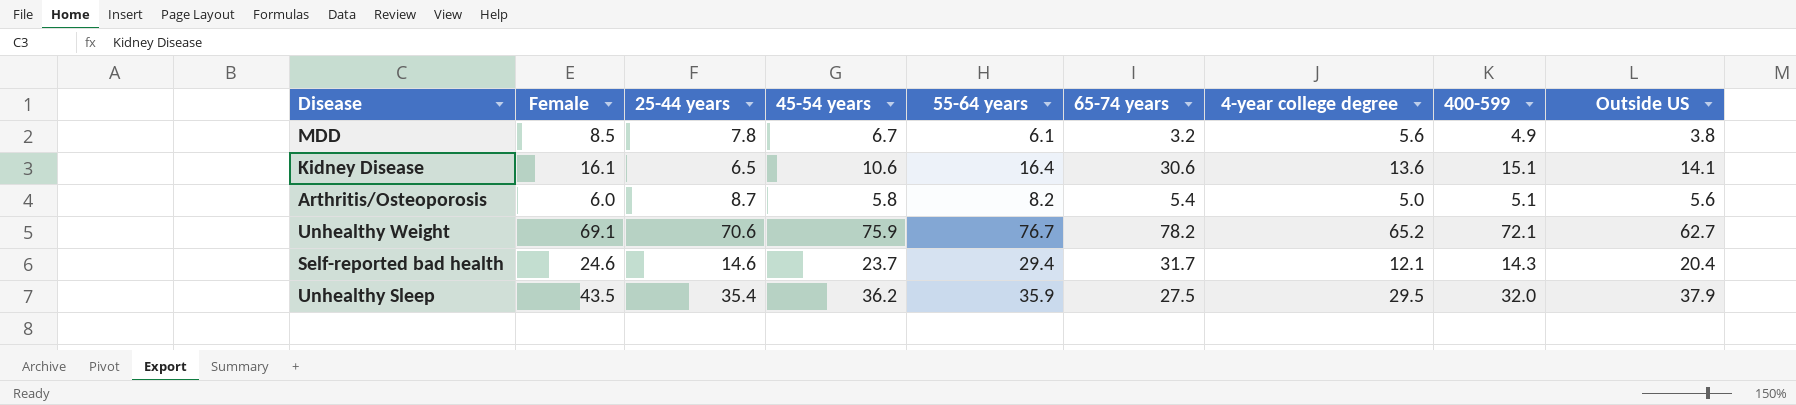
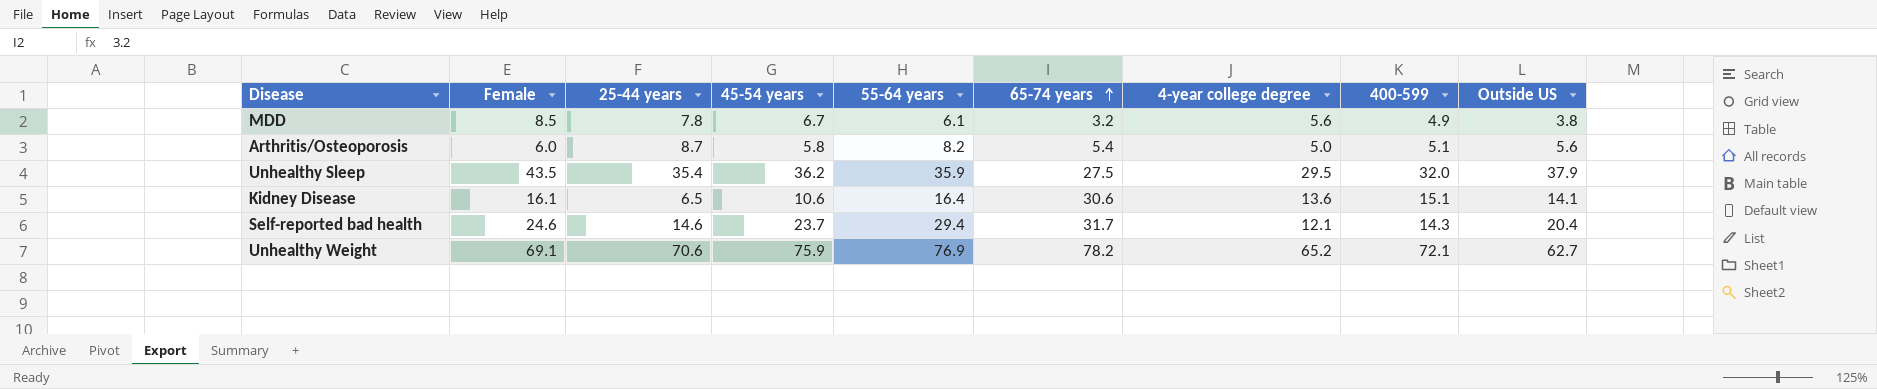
row order: none -> 65-74 years ascending
Unhealthy Weight | 55-64 years: 76.7 -> 76.9

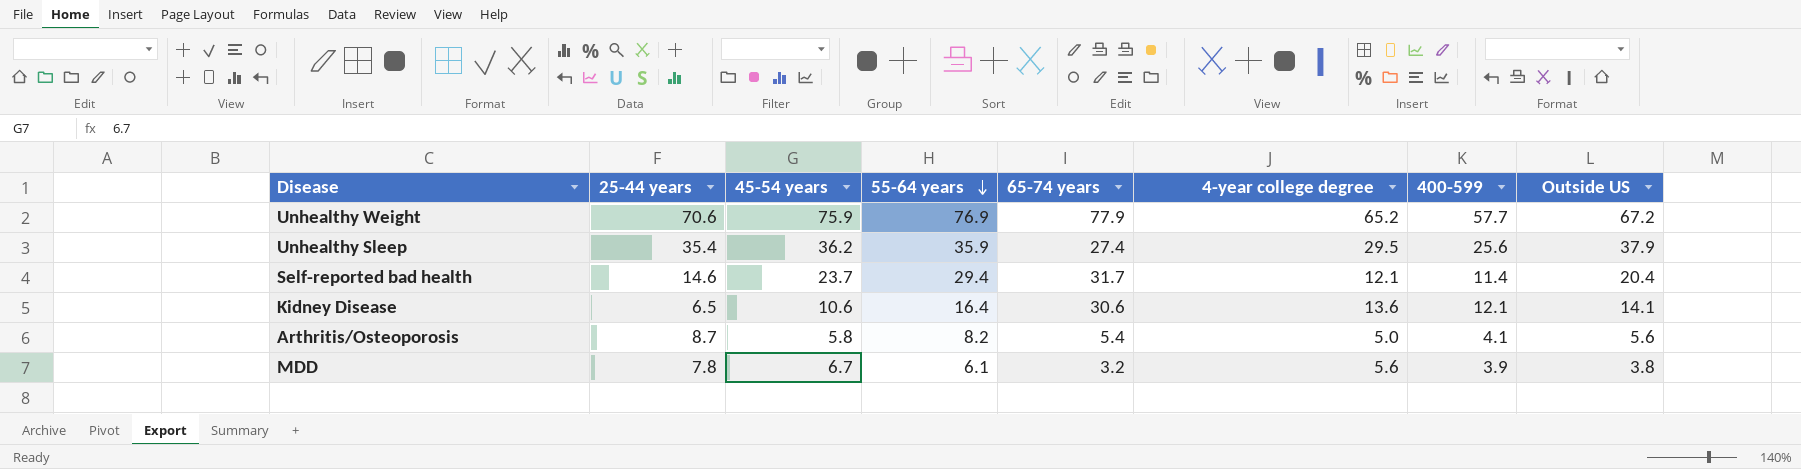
row order: 65-74 years ascending -> 55-64 years descending
column Female | position: 2 -> none
Unhealthy Weight | 65-74 years: 78.2 -> 77.9
Unhealthy Weight | 400-599: 72.1 -> 57.7
Unhealthy Weight | Outside US: 62.7 -> 67.2
Unhealthy Sleep | 65-74 years: 27.5 -> 27.4
Unhealthy Sleep | 400-599: 32.0 -> 25.6
Self-reported bad health | 400-599: 14.3 -> 11.4
Kidney Disease | 400-599: 15.1 -> 12.1
Arthritis/Osteoporosis | 400-599: 5.1 -> 4.1
MDD | 400-599: 4.9 -> 3.9

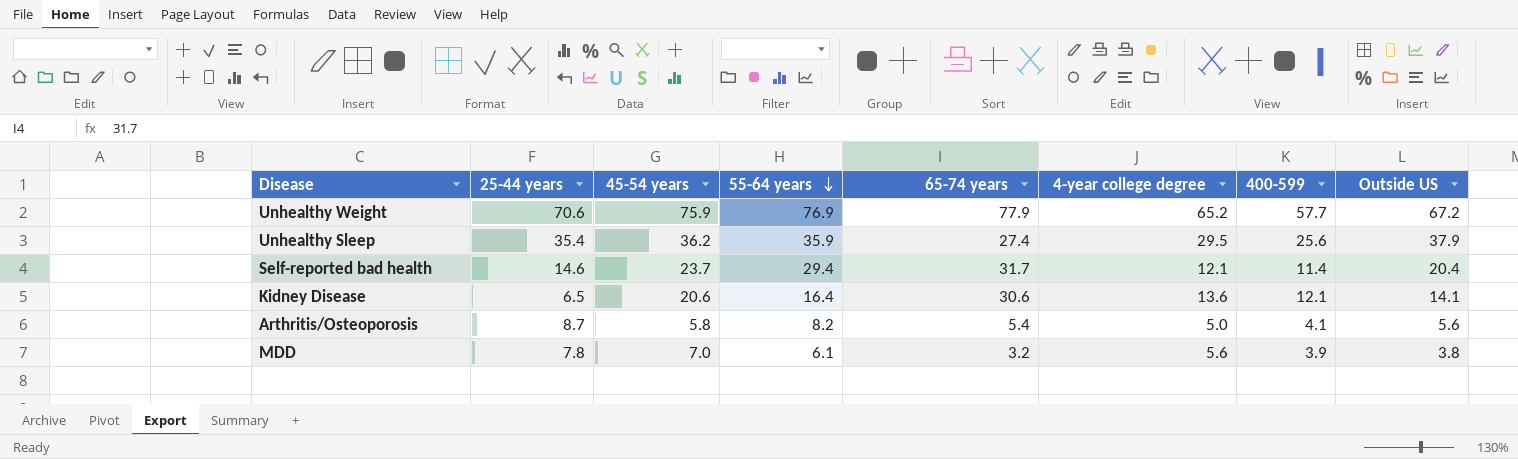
Kidney Disease | 45-54 years: 10.6 -> 20.6
MDD | 45-54 years: 6.7 -> 7.0

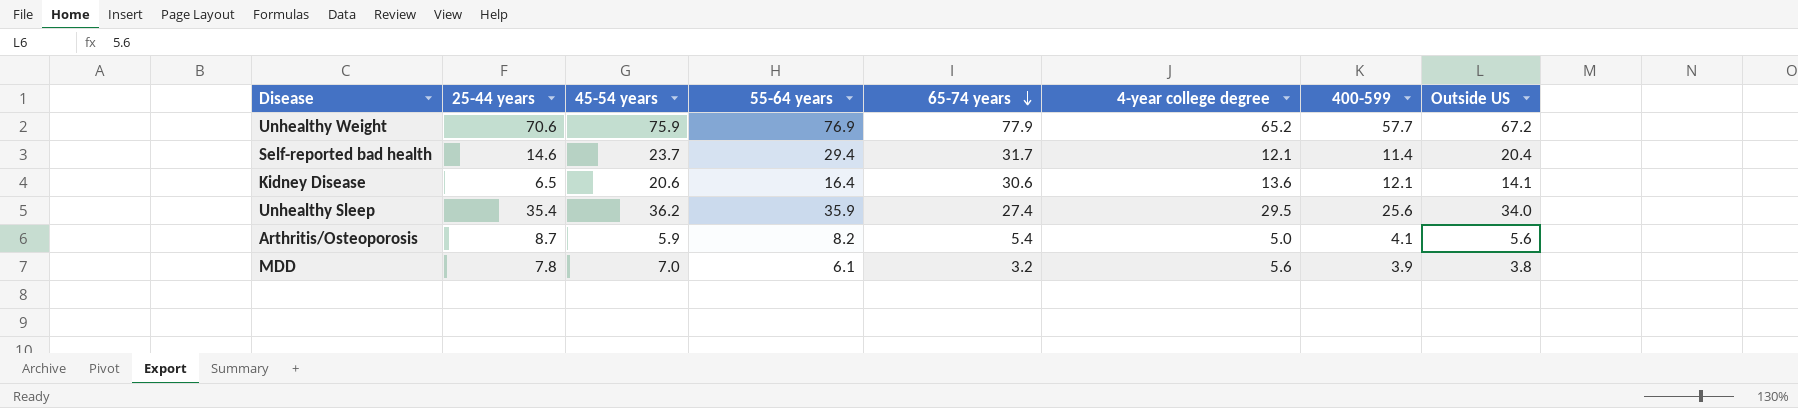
row order: 55-64 years descending -> 65-74 years descending
Unhealthy Sleep | Outside US: 37.9 -> 34.0
Arthritis/Osteoporosis | 45-54 years: 5.8 -> 5.9

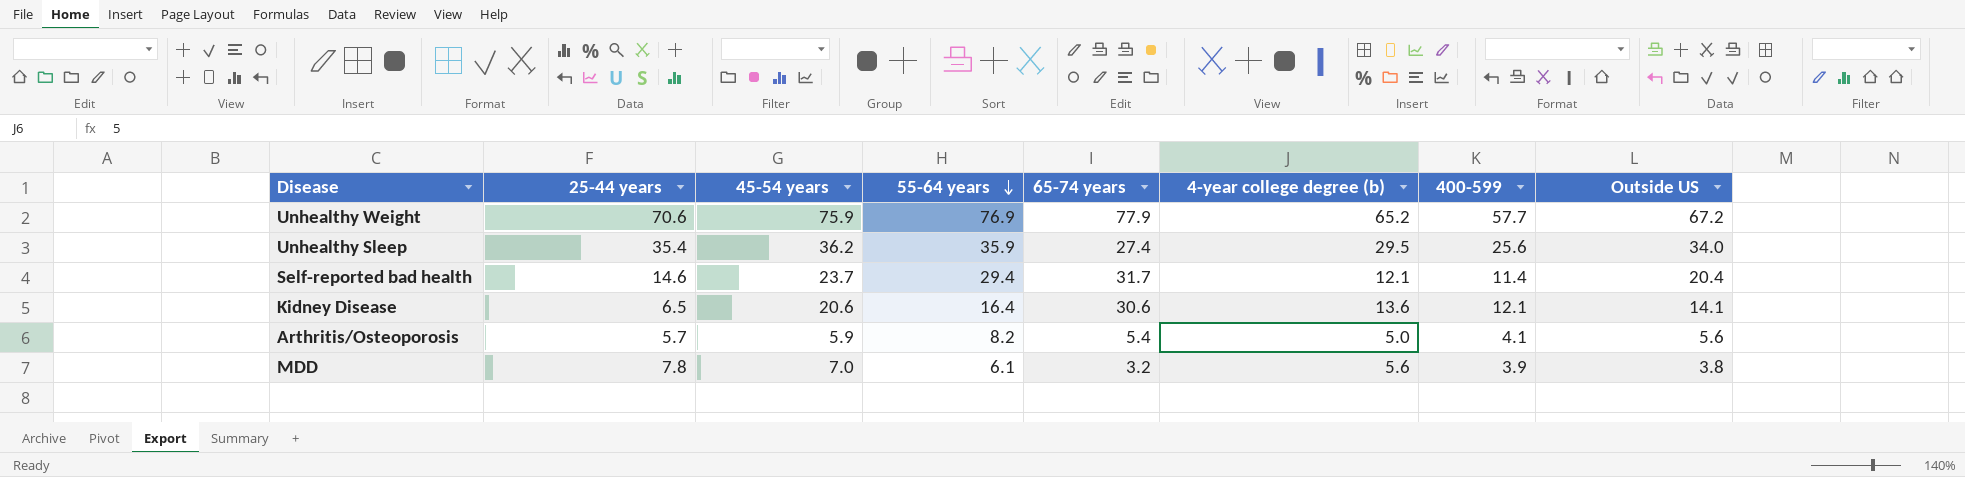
row order: 65-74 years descending -> 55-64 years descending
column name: 4-year college degree -> 4-year college degree (b)
Arthritis/Osteoporosis | 25-44 years: 8.7 -> 5.7

